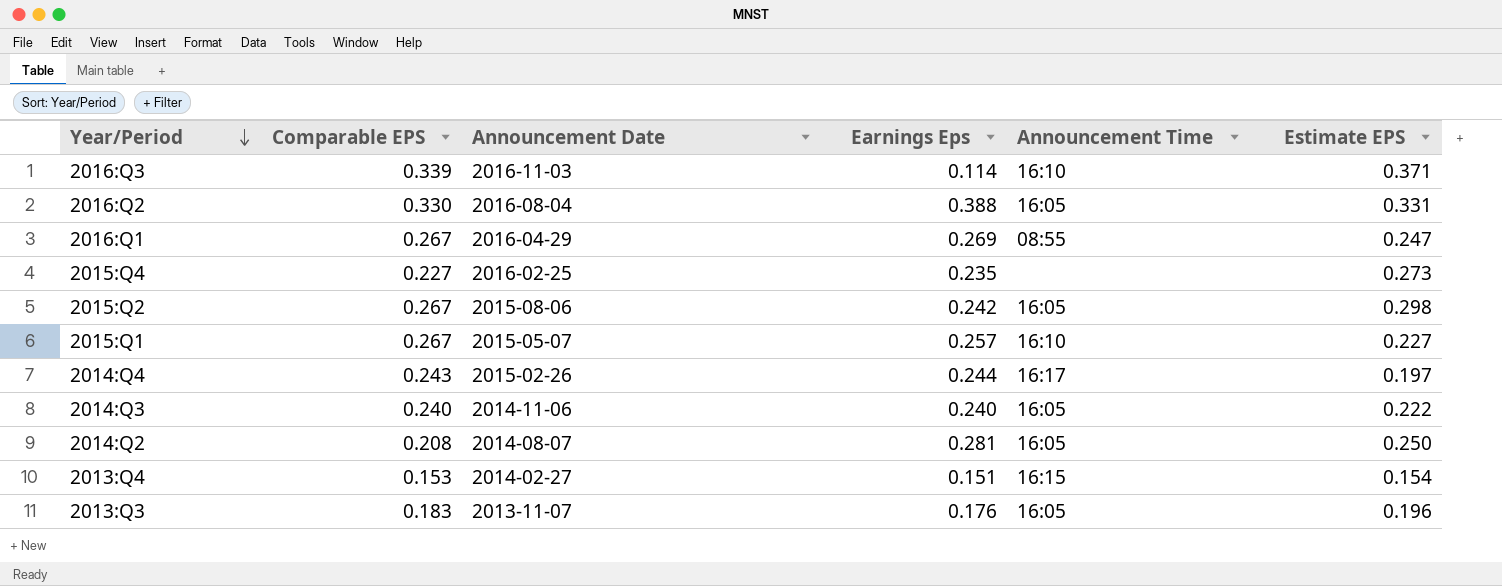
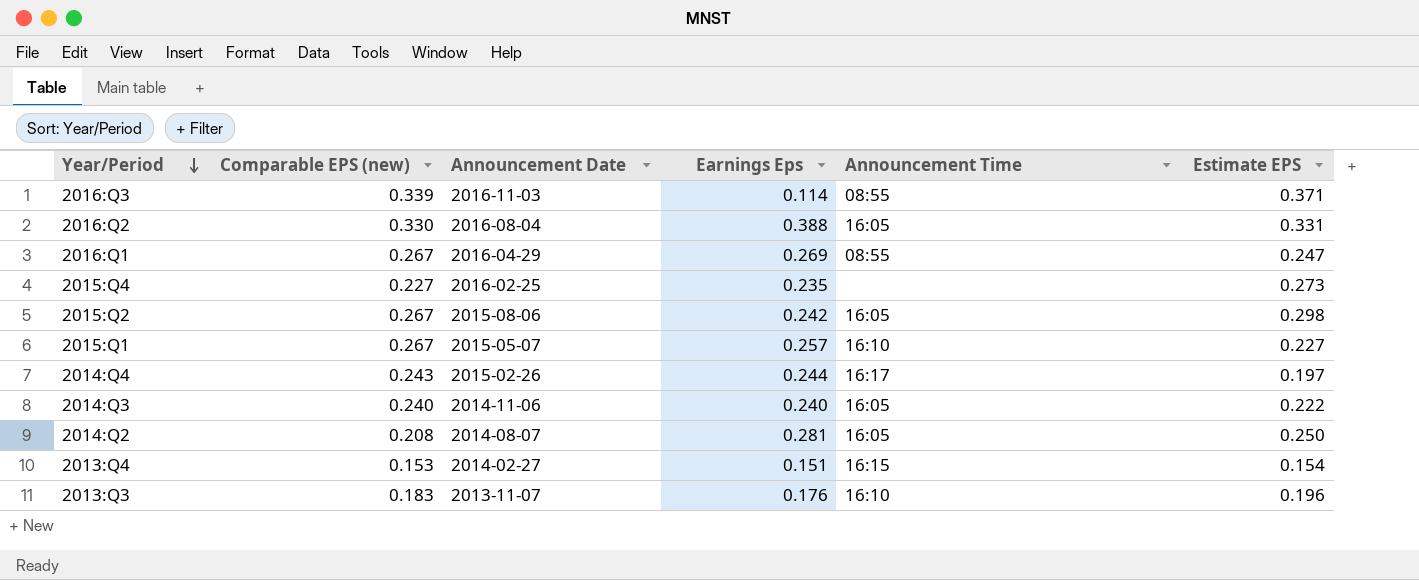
column name: Comparable EPS -> Comparable EPS (new)
2016:Q3 | Announcement Time: 16:10 -> 08:55
2013:Q3 | Announcement Time: 16:05 -> 16:10

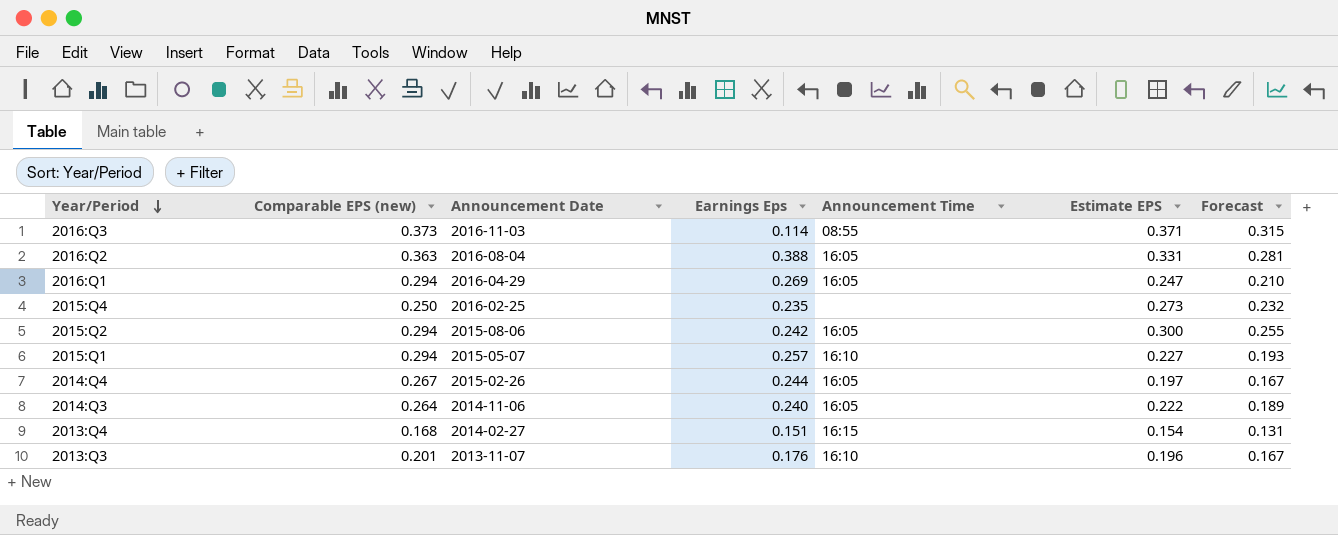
column Forecast | formula: none -> [Estimate EPS] * 0.85
row 2014:Q2: 0.208 | 2014-08-07 | 0.281 | 16:05 | 0.250 -> none
2016:Q3 | Comparable EPS (new): 0.339 -> 0.373
2016:Q2 | Comparable EPS (new): 0.330 -> 0.363
2016:Q1 | Comparable EPS (new): 0.267 -> 0.294
2016:Q1 | Announcement Time: 08:55 -> 16:05
2015:Q4 | Comparable EPS (new): 0.227 -> 0.250
2015:Q2 | Comparable EPS (new): 0.267 -> 0.294
2015:Q2 | Estimate EPS: 0.298 -> 0.300
2015:Q1 | Comparable EPS (new): 0.267 -> 0.294
2014:Q4 | Comparable EPS (new): 0.243 -> 0.267
2014:Q4 | Announcement Time: 16:17 -> 16:05
2014:Q3 | Comparable EPS (new): 0.240 -> 0.264
2013:Q4 | Comparable EPS (new): 0.153 -> 0.168
2013:Q3 | Comparable EPS (new): 0.183 -> 0.201

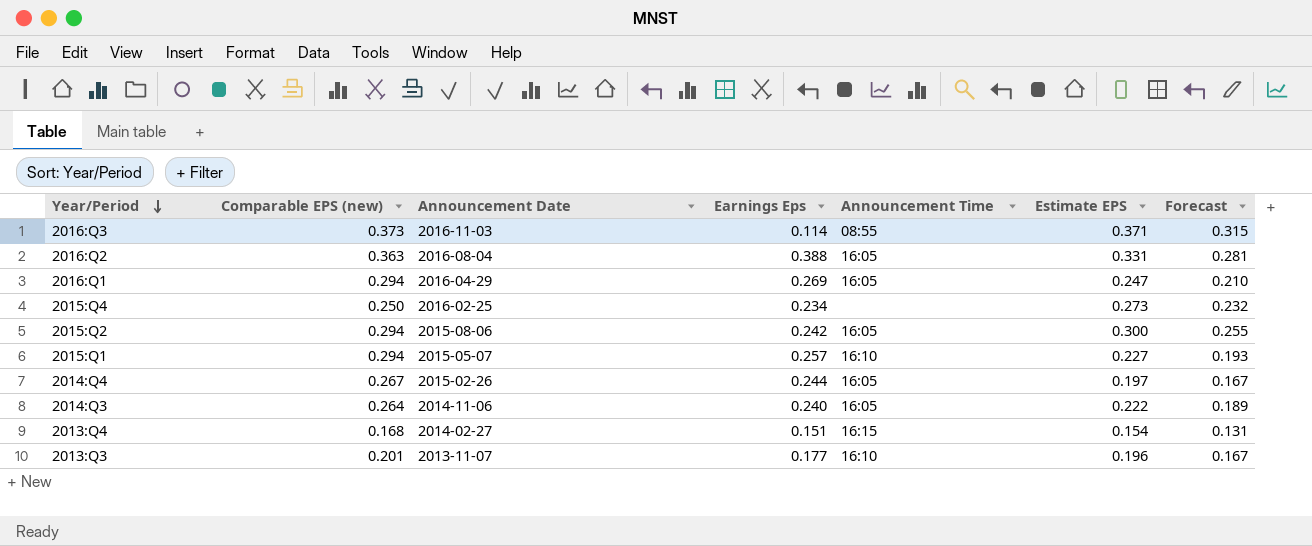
2015:Q4 | Earnings Eps: 0.235 -> 0.234
2013:Q3 | Earnings Eps: 0.176 -> 0.177

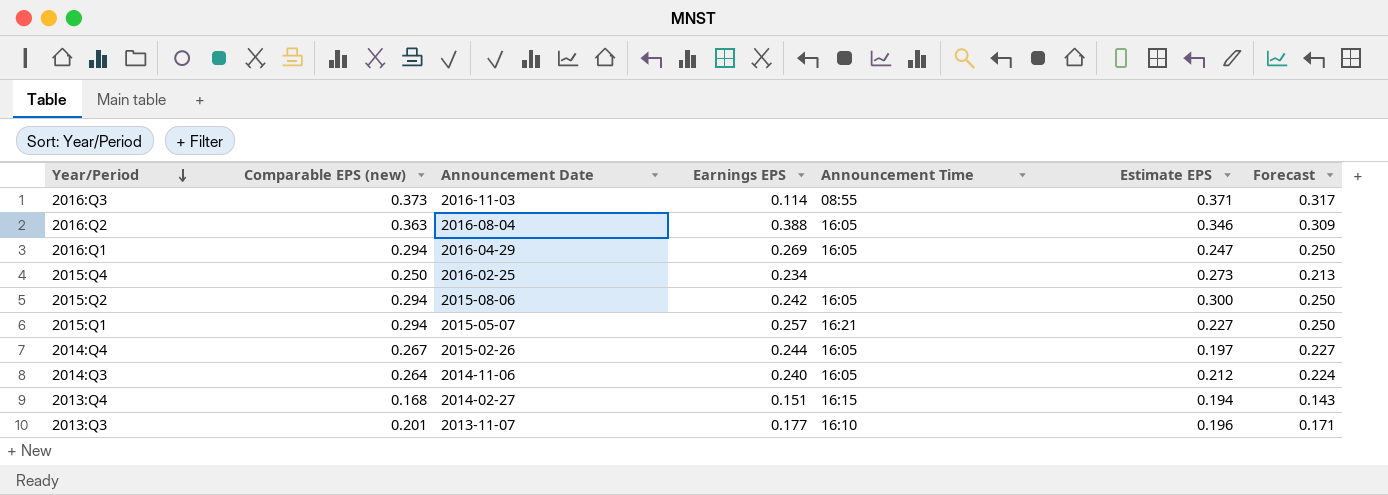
column name: Earnings Eps -> Earnings EPS
column Forecast | formula: [Estimate EPS] * 0.85 -> [Comparable EPS (new)] * 0.85
2016:Q2 | Estimate EPS: 0.331 -> 0.346
2015:Q1 | Announcement Time: 16:10 -> 16:21
2014:Q3 | Estimate EPS: 0.222 -> 0.212
2013:Q4 | Estimate EPS: 0.154 -> 0.194

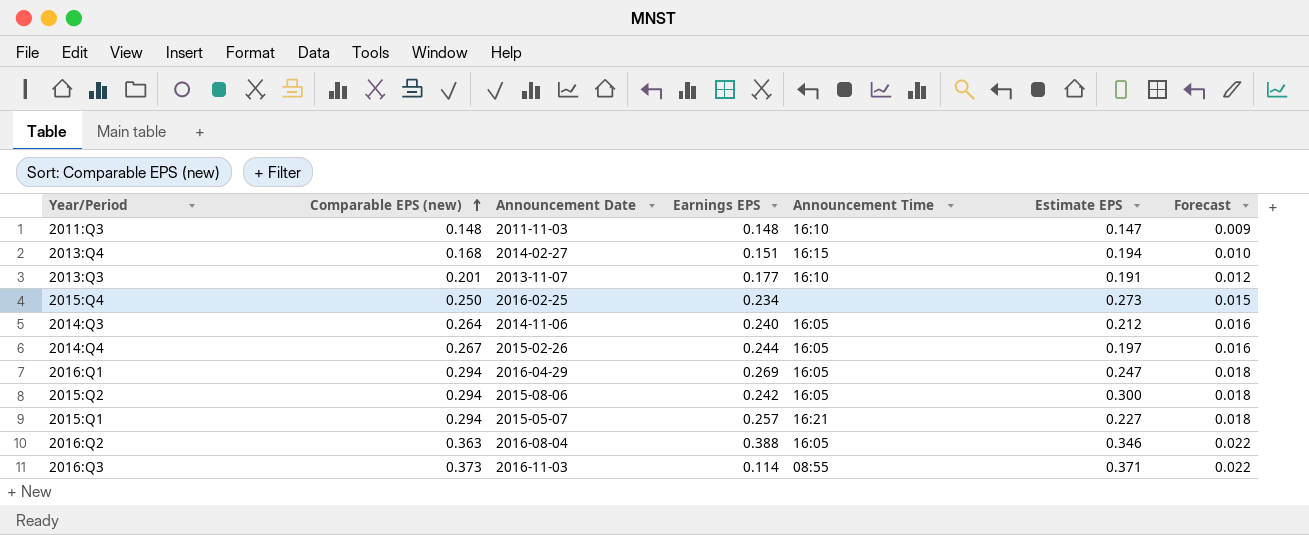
row order: Year/Period descending -> Comparable EPS (new) ascending
column Forecast | formula: [Comparable EPS (new)] * 0.85 -> [Comparable EPS (new)] * 0.06
row 2011:Q3: none -> 0.148 | 2011-11-03 | 0.148 | 16:10 | 0.147 | 0.009
2013:Q3 | Estimate EPS: 0.196 -> 0.191

